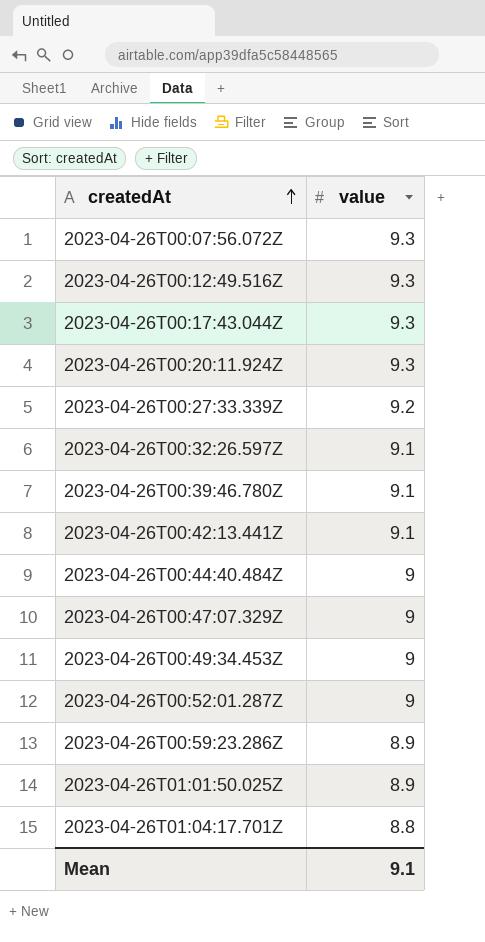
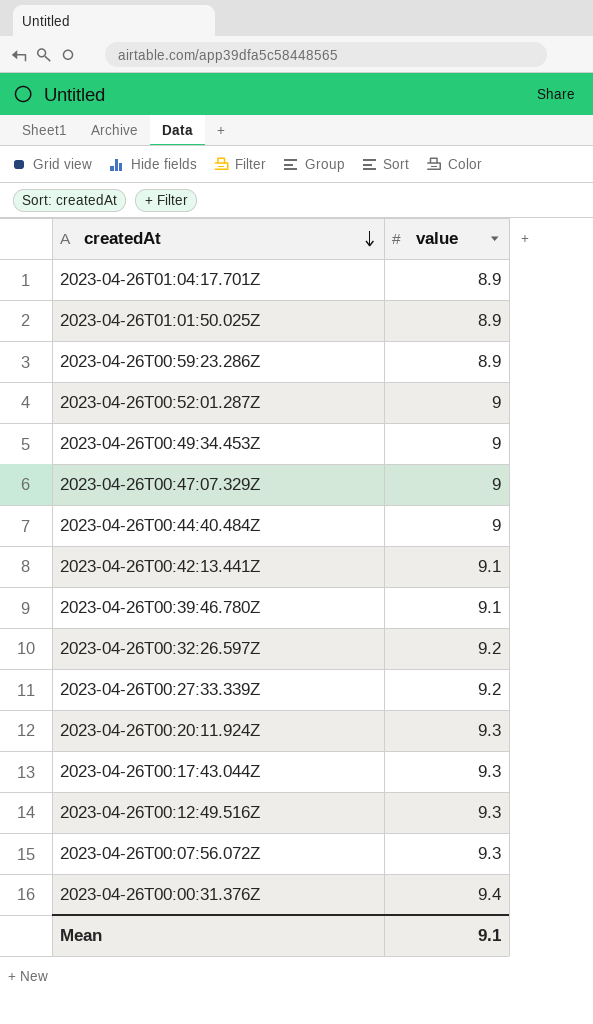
row order: createdAt ascending -> createdAt descending
2023-04-26T01:04:17.701Z | value: 8.8 -> 8.9
2023-04-26T00:32:26.597Z | value: 9.1 -> 9.2
row 2023-04-26T00:00:31.376Z: none -> 9.4

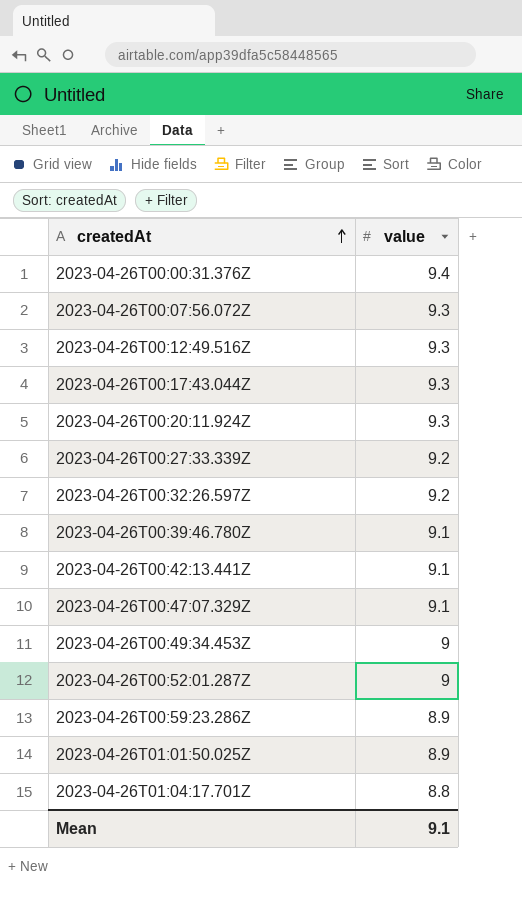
row order: createdAt descending -> createdAt ascending
row 2023-04-26T00:44:40.484Z: 9 -> none
2023-04-26T00:47:07.329Z | value: 9 -> 9.1
2023-04-26T01:04:17.701Z | value: 8.9 -> 8.8

